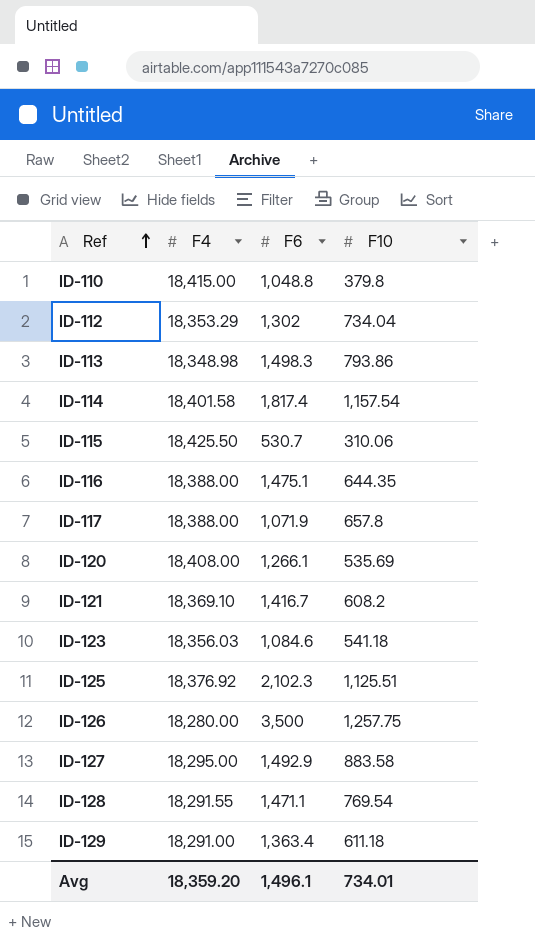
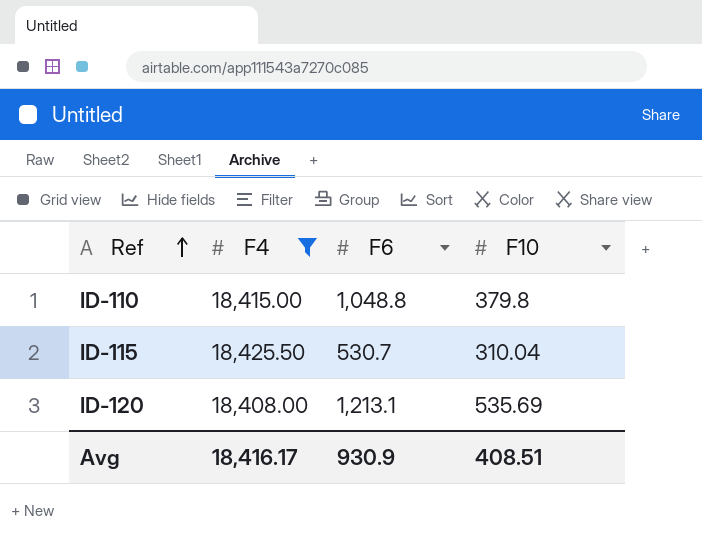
filter: none -> F4 >= 18,408.00
ID-115 | F10: 310.06 -> 310.04
ID-120 | F6: 1,266.1 -> 1,213.1
Avg | F4: 18,359.20 -> 18,416.17
Avg | F6: 1,496.1 -> 930.9
Avg | F10: 734.01 -> 408.51

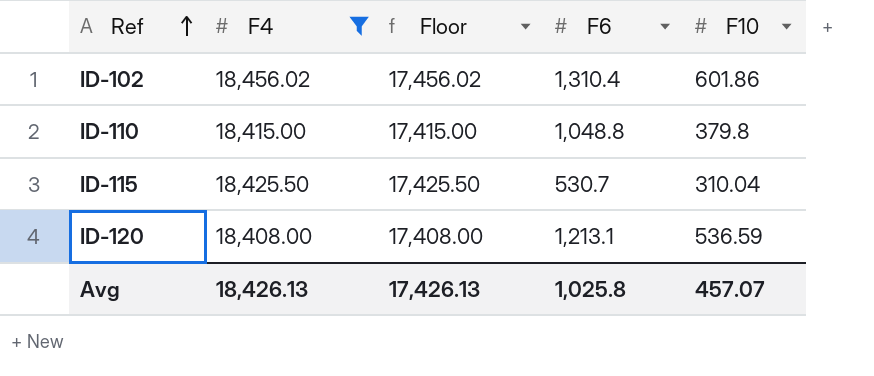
column Floor | formula: none -> [F4] - 1000
row ID-102: none -> 18,456.02 | 17,456.02 | 1,310.4 | 601.86
ID-120 | F10: 535.69 -> 536.59
Avg | F4: 18,416.17 -> 18,426.13
Avg | F6: 930.9 -> 1,025.8
Avg | F10: 408.51 -> 457.07

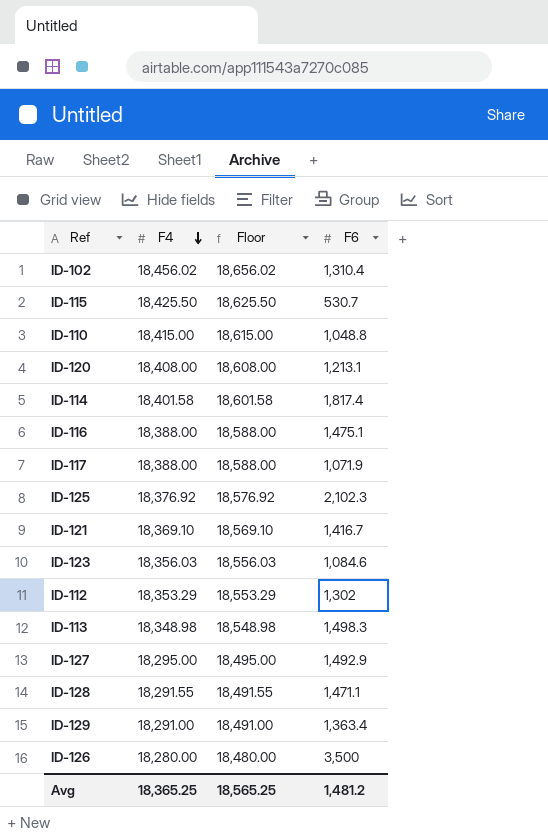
filter: F4 >= 18,408.00 -> none
row order: Ref ascending -> F4 descending
column F10 | position: 5 -> none
column Floor | formula: [F4] - 1000 -> [F4] + 200
Avg | F4: 18,426.13 -> 18,365.25
Avg | Floor: 17,426.13 -> 18,565.25
Avg | F6: 1,025.8 -> 1,481.2

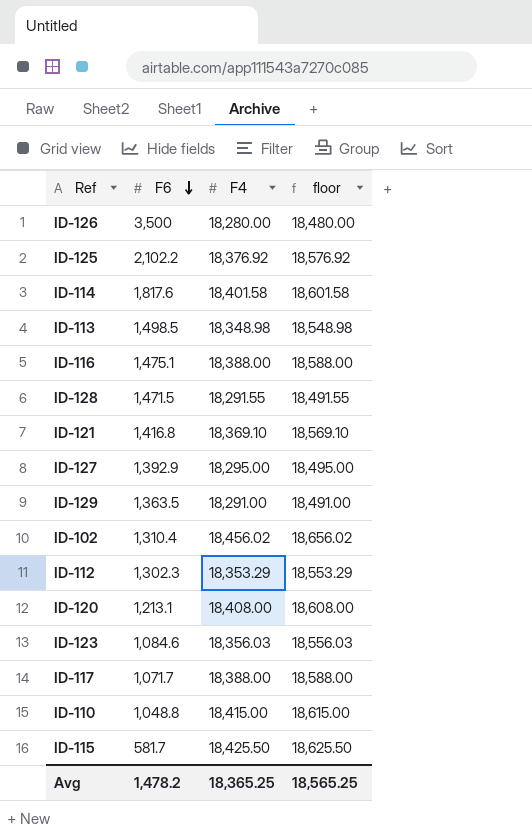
row order: F4 descending -> F6 descending
column F6 | position: 4 -> 2
column name: Floor -> floor
ID-125 | F6: 2,102.3 -> 2,102.2
ID-114 | F6: 1,817.4 -> 1,817.6
ID-113 | F6: 1,498.3 -> 1,498.5
ID-128 | F6: 1,471.1 -> 1,471.5
ID-121 | F6: 1,416.7 -> 1,416.8
ID-127 | F6: 1,492.9 -> 1,392.9
ID-129 | F6: 1,363.4 -> 1,363.5
ID-112 | F6: 1,302 -> 1,302.3
ID-117 | F6: 1,071.9 -> 1,071.7
ID-115 | F6: 530.7 -> 581.7
Avg | F6: 1,481.2 -> 1,478.2

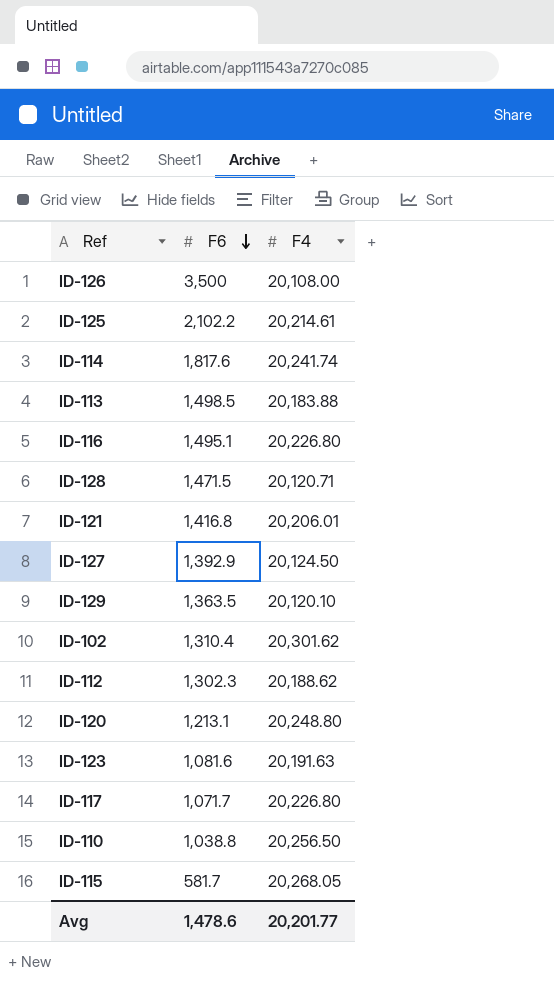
column floor | formula: [F4] + 200 -> none
ID-126 | F4: 18,280.00 -> 20,108.00
ID-125 | F4: 18,376.92 -> 20,214.61
ID-114 | F4: 18,401.58 -> 20,241.74
ID-113 | F4: 18,348.98 -> 20,183.88
ID-116 | F6: 1,475.1 -> 1,495.1
ID-116 | F4: 18,388.00 -> 20,226.80
ID-128 | F4: 18,291.55 -> 20,120.71
ID-121 | F4: 18,369.10 -> 20,206.01
ID-127 | F4: 18,295.00 -> 20,124.50
ID-129 | F4: 18,291.00 -> 20,120.10
ID-102 | F4: 18,456.02 -> 20,301.62
ID-112 | F4: 18,353.29 -> 20,188.62
ID-120 | F4: 18,408.00 -> 20,248.80
ID-123 | F6: 1,084.6 -> 1,081.6
ID-123 | F4: 18,356.03 -> 20,191.63
ID-117 | F4: 18,388.00 -> 20,226.80
ID-110 | F6: 1,048.8 -> 1,038.8
ID-110 | F4: 18,415.00 -> 20,256.50
ID-115 | F4: 18,425.50 -> 20,268.05
Avg | F6: 1,478.2 -> 1,478.6
Avg | F4: 18,365.25 -> 20,201.77

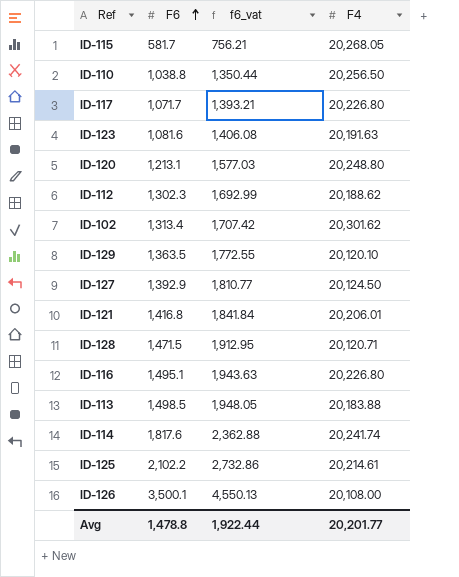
row order: F6 descending -> F6 ascending
column f6_vat | formula: none -> [F6] * 1.3
ID-102 | F6: 1,310.4 -> 1,313.4
ID-126 | F6: 3,500 -> 3,500.1
Avg | F6: 1,478.6 -> 1,478.8

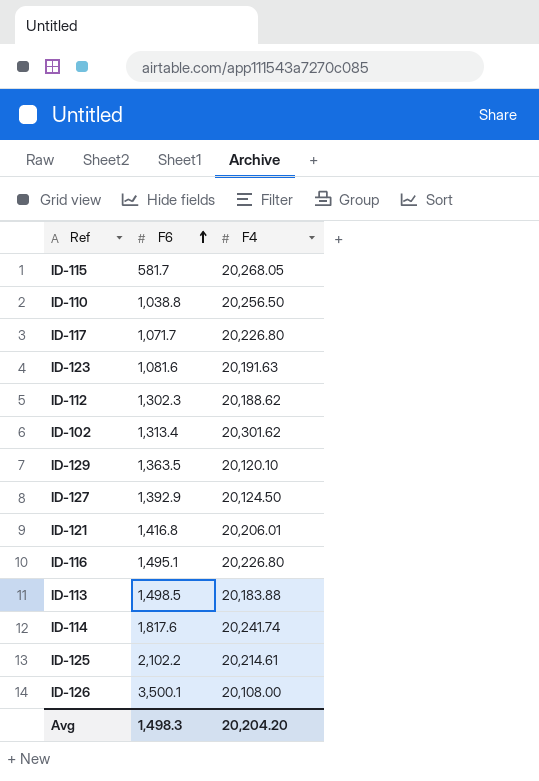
column f6_vat | formula: [F6] * 1.3 -> none
row ID-120: 1,213.1 | 1,577.03 | 20,248.80 -> none
row ID-128: 1,471.5 | 1,912.95 | 20,120.71 -> none
Avg | F6: 1,478.8 -> 1,498.3
Avg | F4: 20,201.77 -> 20,204.20

